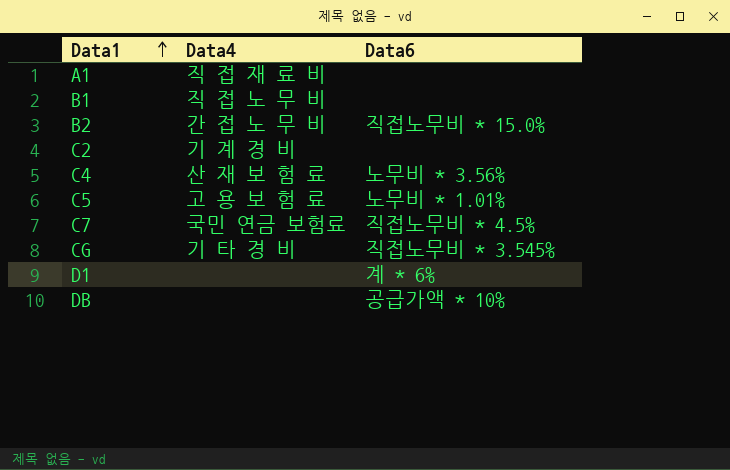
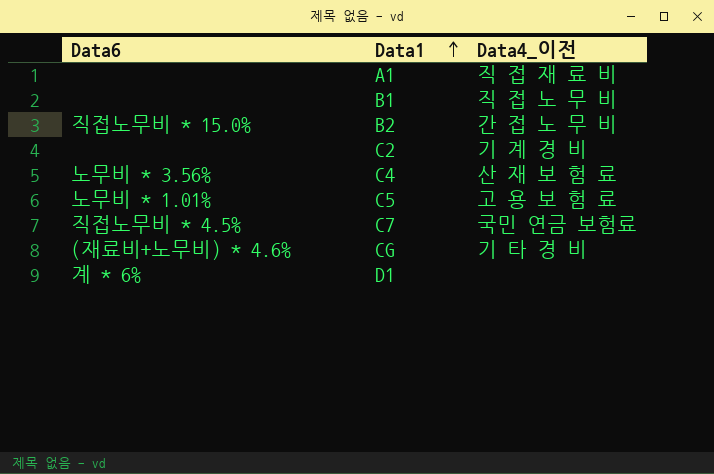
column Data6 | position: 3 -> 1
column name: Data4 -> Data4_이전
row DB: none | 공급가액 * 10% -> none
CG | Data6: 직접노무비 * 3.545% -> (재료비+노무비) * 4.6%

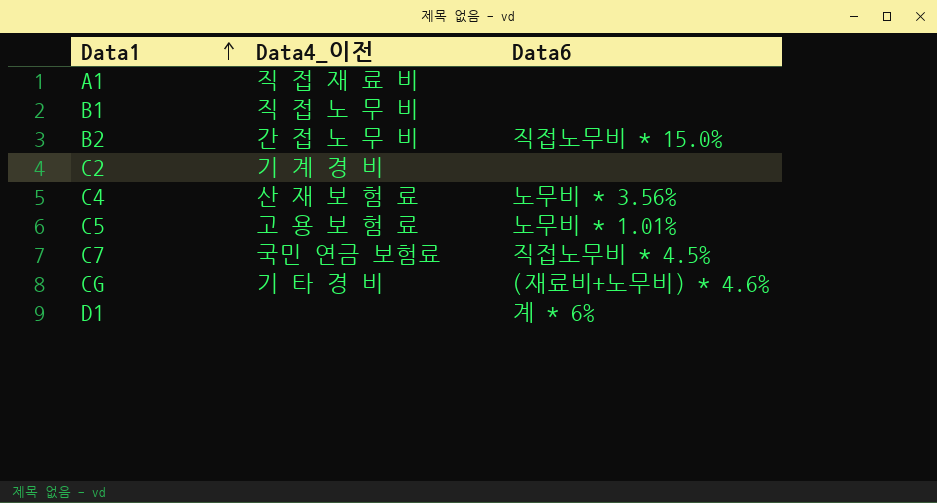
column Data6 | position: 1 -> 3

